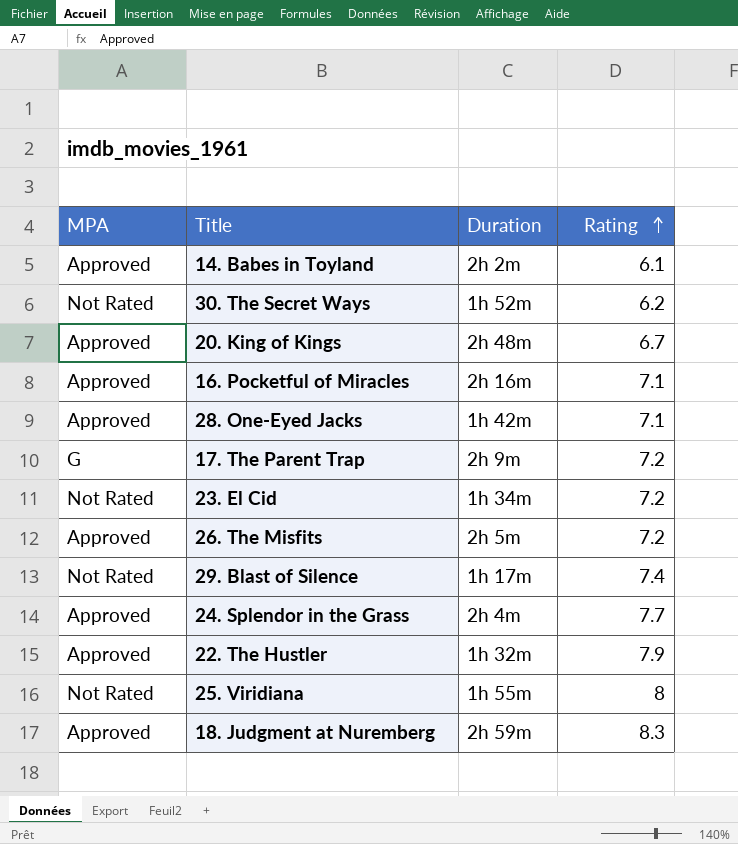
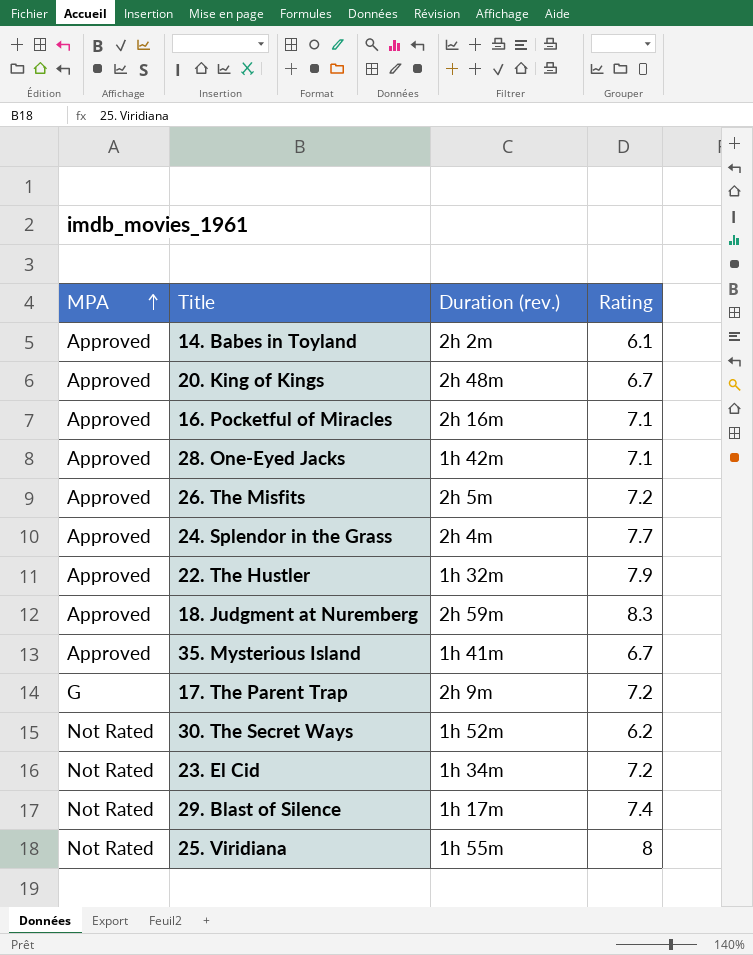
row order: Rating ascending -> MPA ascending
column name: Duration -> Duration (rev.)
row 35. Mysterious Island: none -> Approved | 1h 41m | 6.7

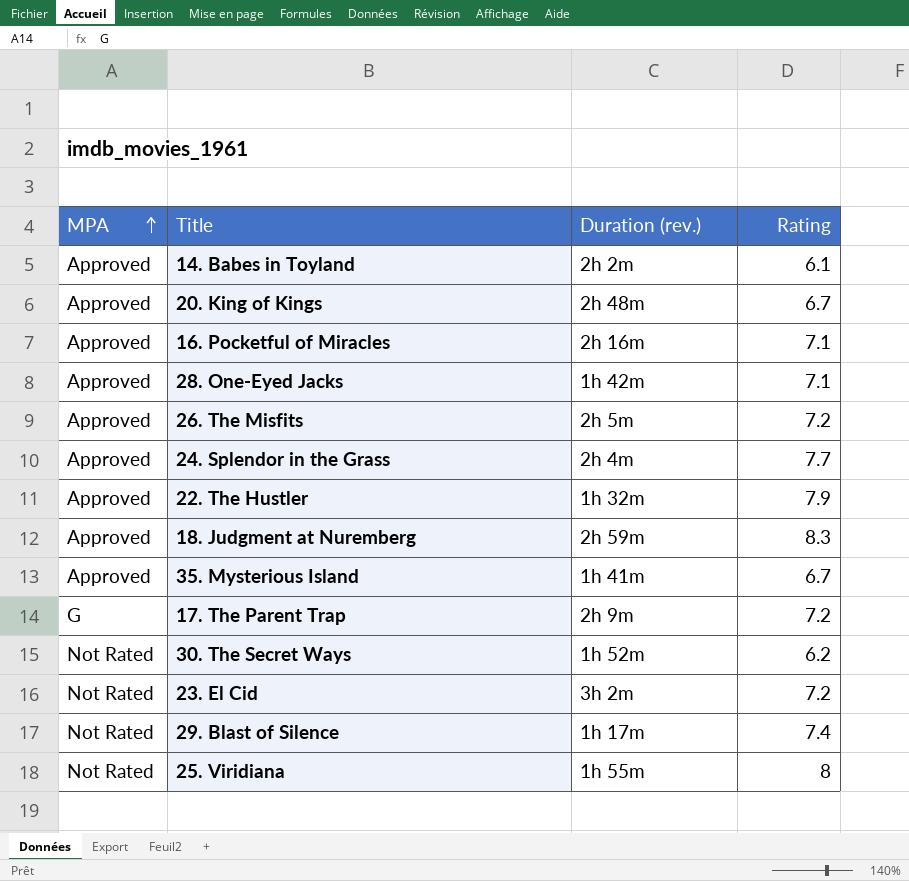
23. El Cid | Duration (rev.): 1h 34m -> 3h 2m

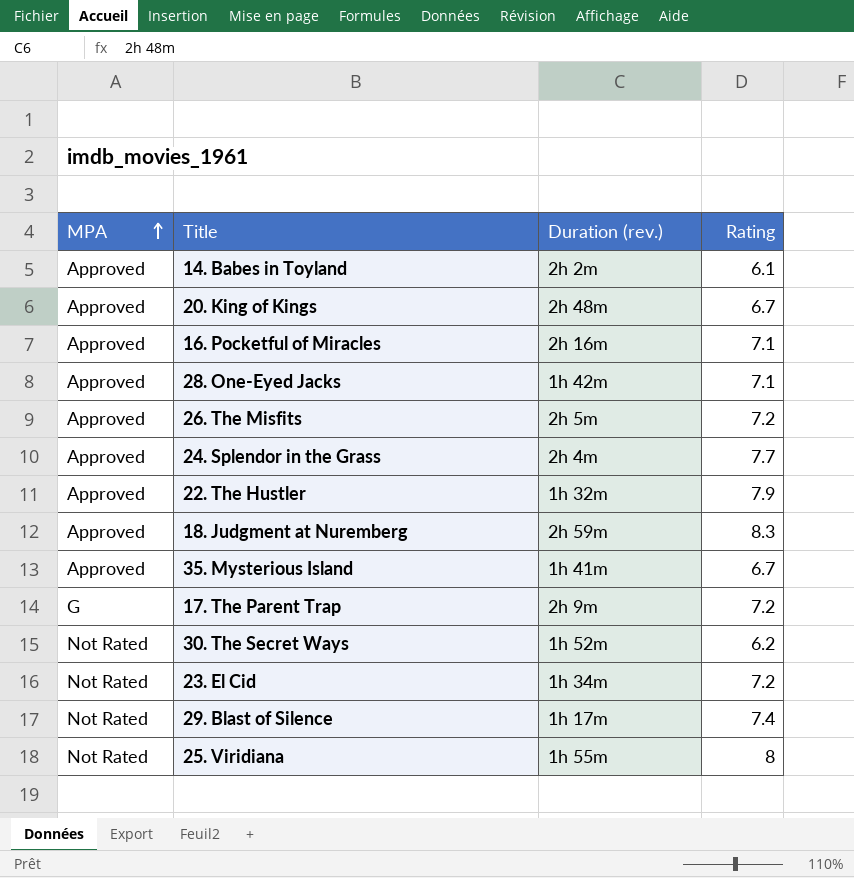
23. El Cid | Duration (rev.): 3h 2m -> 1h 34m

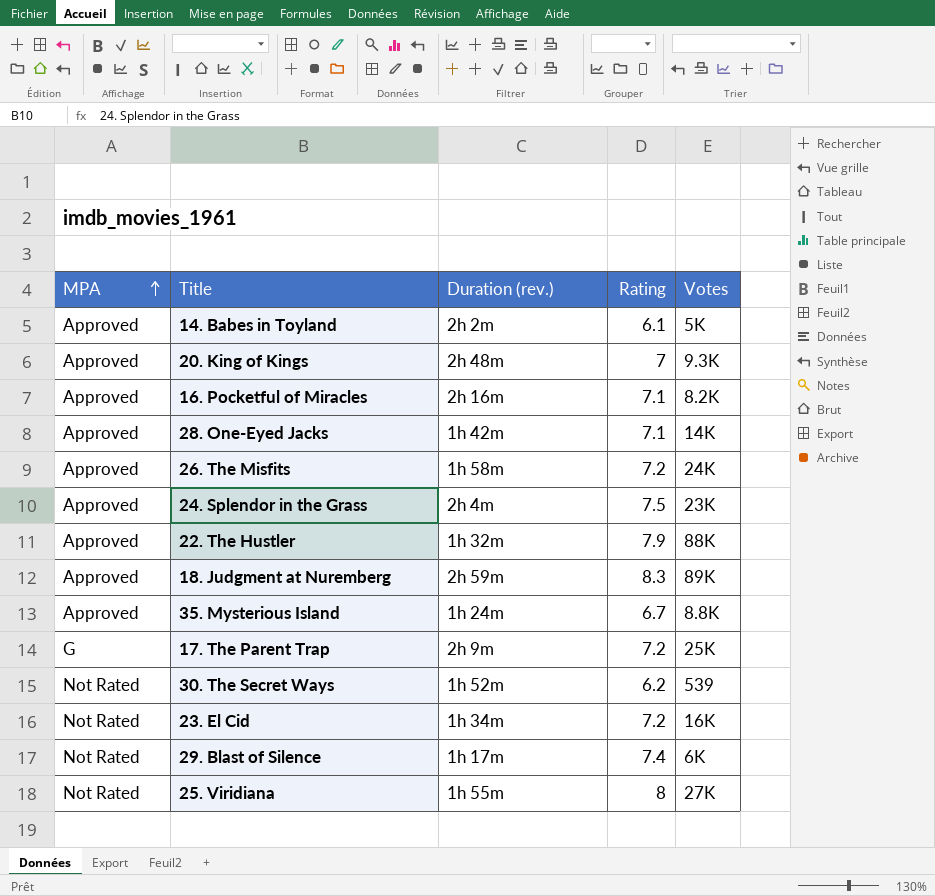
column Votes | position: none -> 5
20. King of Kings | Rating: 6.7 -> 7
26. The Misfits | Duration (rev.): 2h 5m -> 1h 58m
24. Splendor in the Grass | Rating: 7.7 -> 7.5
35. Mysterious Island | Duration (rev.): 1h 41m -> 1h 24m

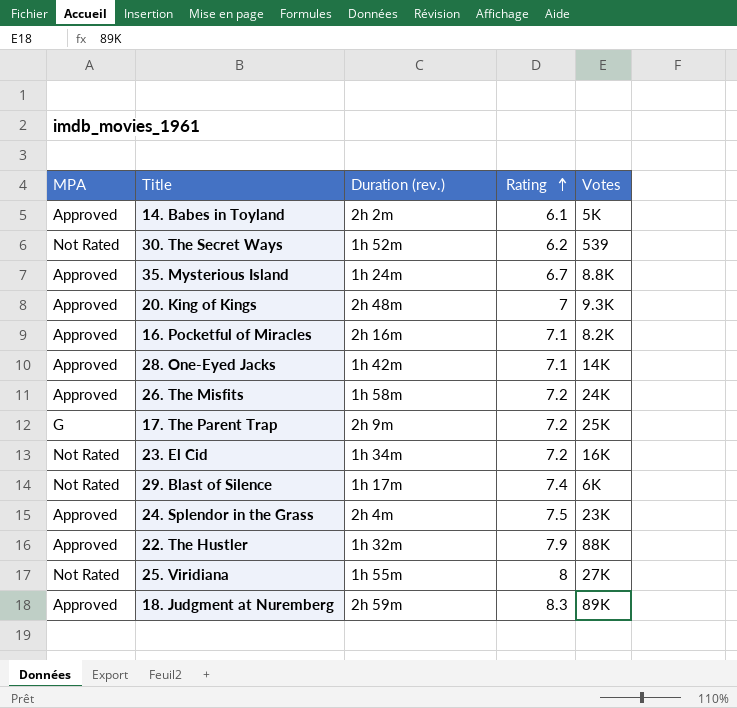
row order: MPA ascending -> Rating ascending

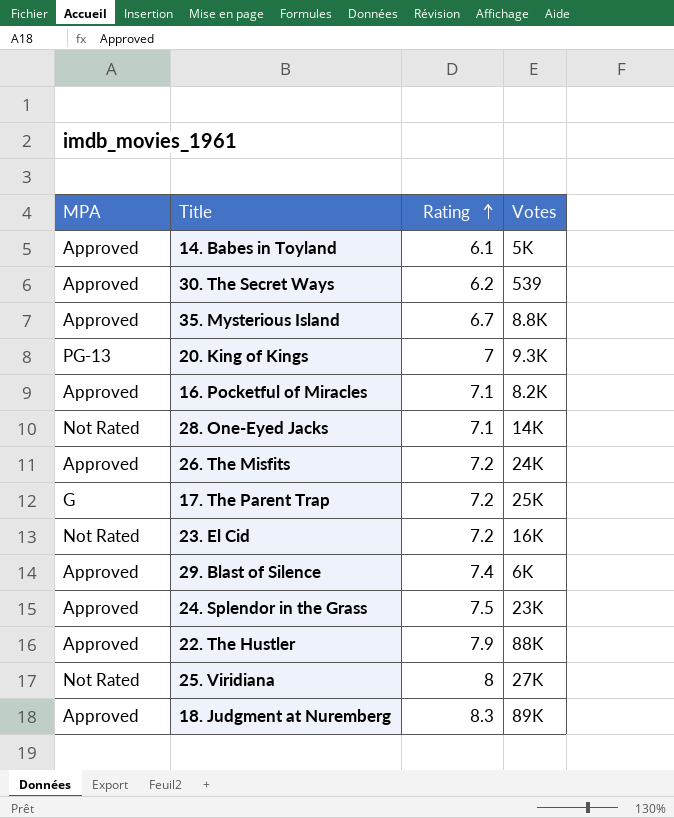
column Duration (rev.) | position: 3 -> none
30. The Secret Ways | MPA: Not Rated -> Approved
20. King of Kings | MPA: Approved -> PG-13
28. One-Eyed Jacks | MPA: Approved -> Not Rated
29. Blast of Silence | MPA: Not Rated -> Approved

